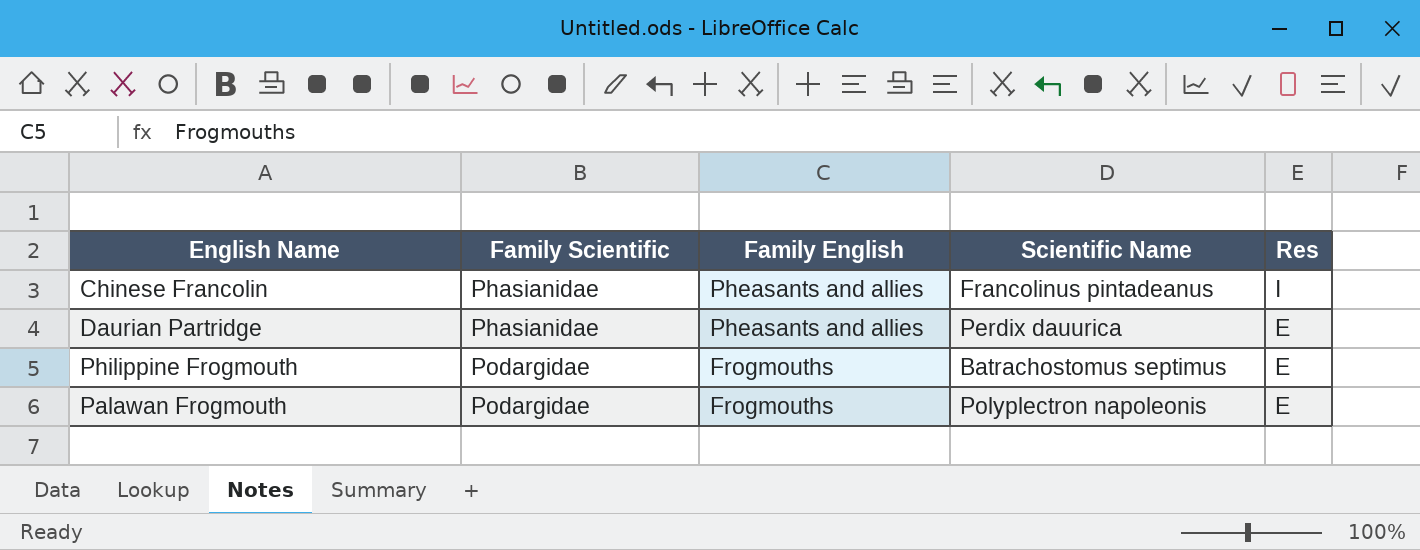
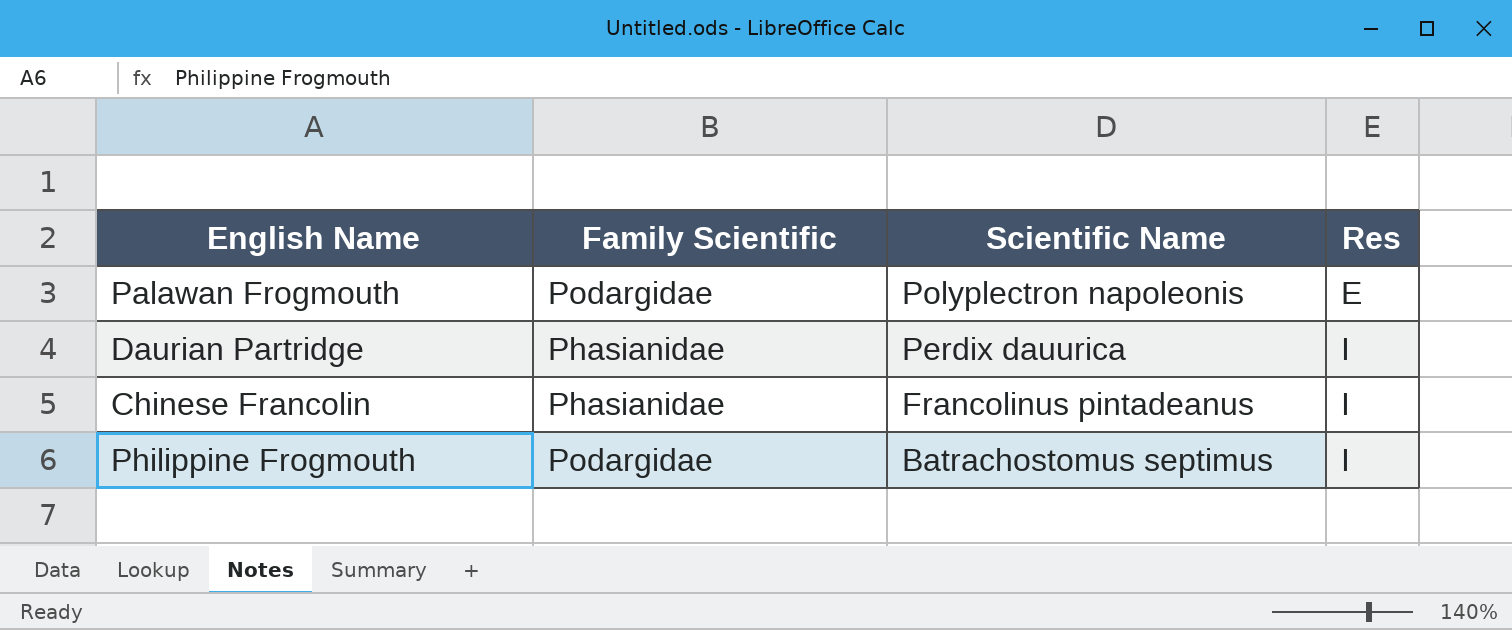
row order: Family Scientific ascending -> Scientific Name descending
column Family English | position: 3 -> none
Daurian Partridge | Res: E -> I
Philippine Frogmouth | Res: E -> I

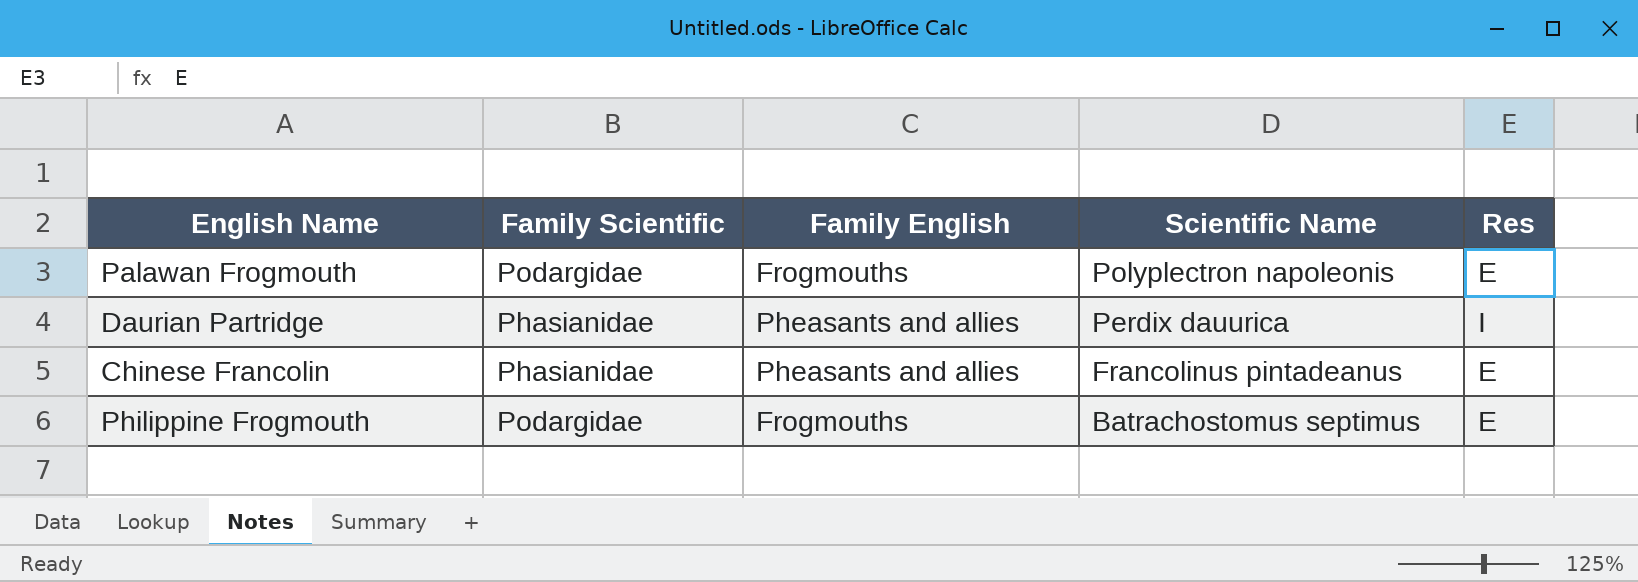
column Family English | position: none -> 3
Chinese Francolin | Res: I -> E
Philippine Frogmouth | Res: I -> E

